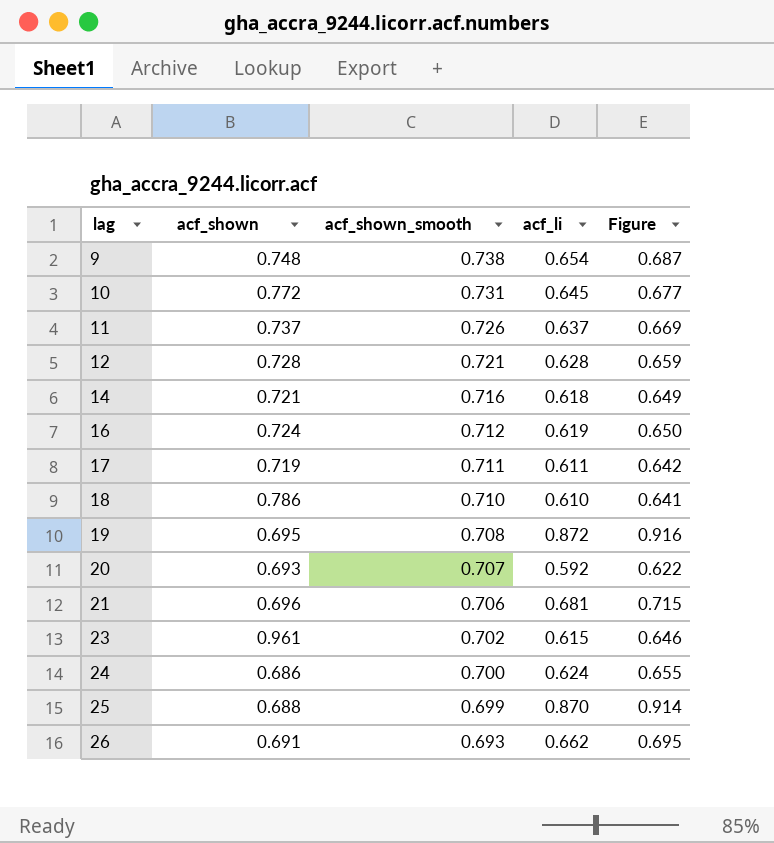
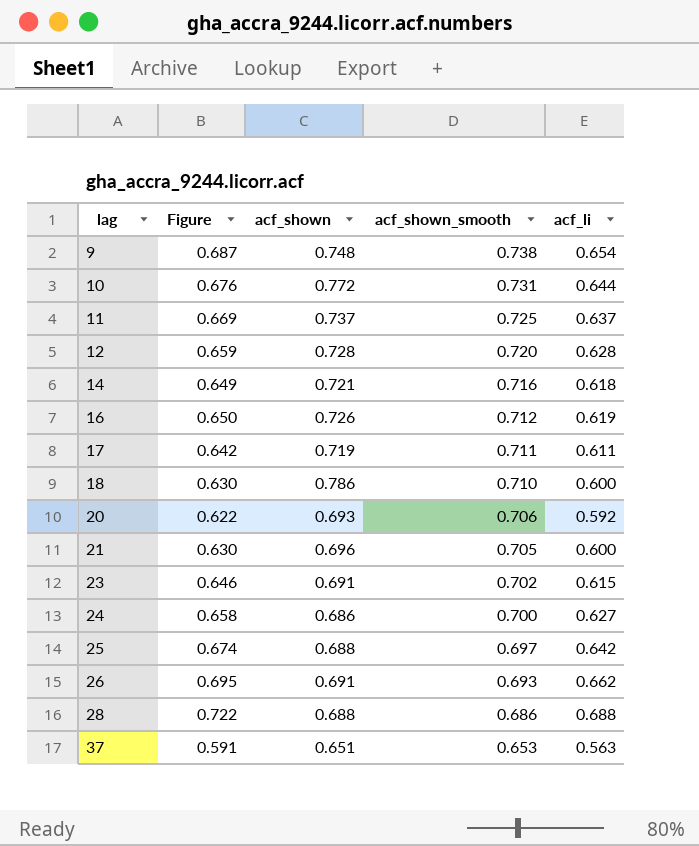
column Figure | position: 5 -> 2
row 19: 0.695 | 0.708 | 0.872 | 0.916 -> none
10 | Figure: 0.677 -> 0.676
10 | acf_li: 0.645 -> 0.644
11 | acf_shown_smooth: 0.726 -> 0.725
12 | acf_shown_smooth: 0.721 -> 0.720
16 | acf_shown: 0.724 -> 0.726
18 | Figure: 0.641 -> 0.630
18 | acf_li: 0.610 -> 0.600
20 | acf_shown_smooth: 0.707 -> 0.706
21 | Figure: 0.715 -> 0.630
21 | acf_shown_smooth: 0.706 -> 0.705
21 | acf_li: 0.681 -> 0.600
23 | acf_shown: 0.961 -> 0.691
24 | Figure: 0.655 -> 0.658
24 | acf_li: 0.624 -> 0.627
25 | Figure: 0.914 -> 0.674
25 | acf_shown_smooth: 0.699 -> 0.697
25 | acf_li: 0.870 -> 0.642
row 28: none -> 0.722 | 0.688 | 0.686 | 0.688
row 37: none -> 0.591 | 0.651 | 0.653 | 0.563

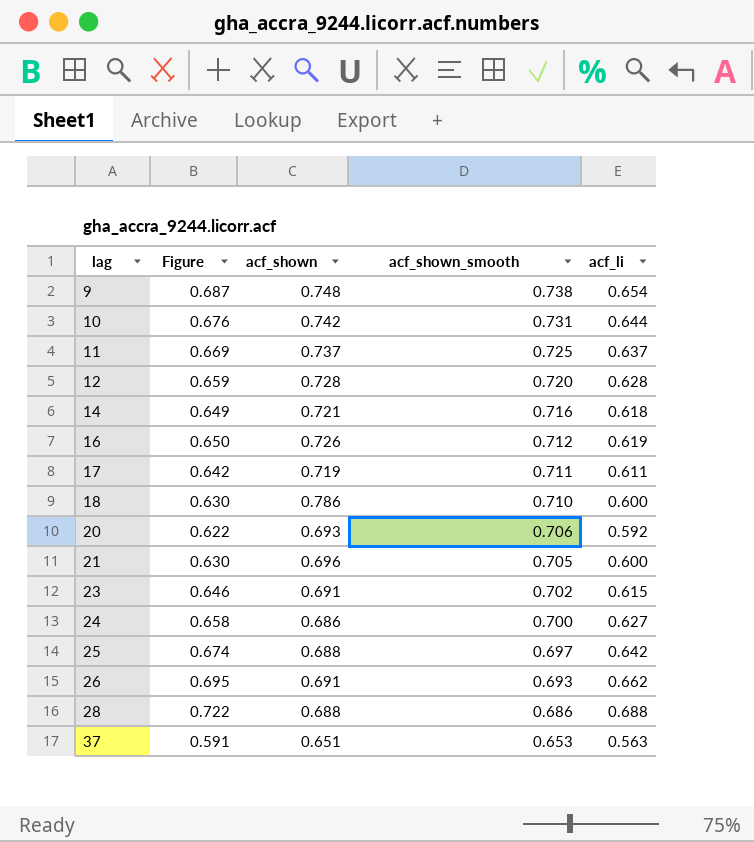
10 | acf_shown: 0.772 -> 0.742

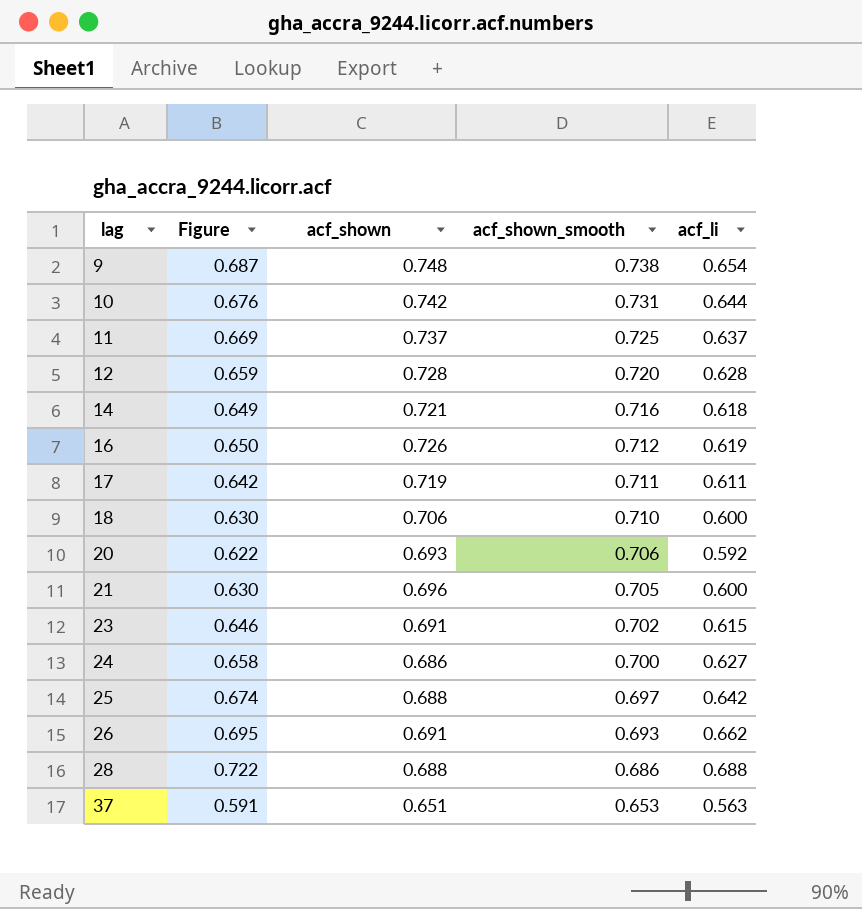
18 | acf_shown: 0.786 -> 0.706

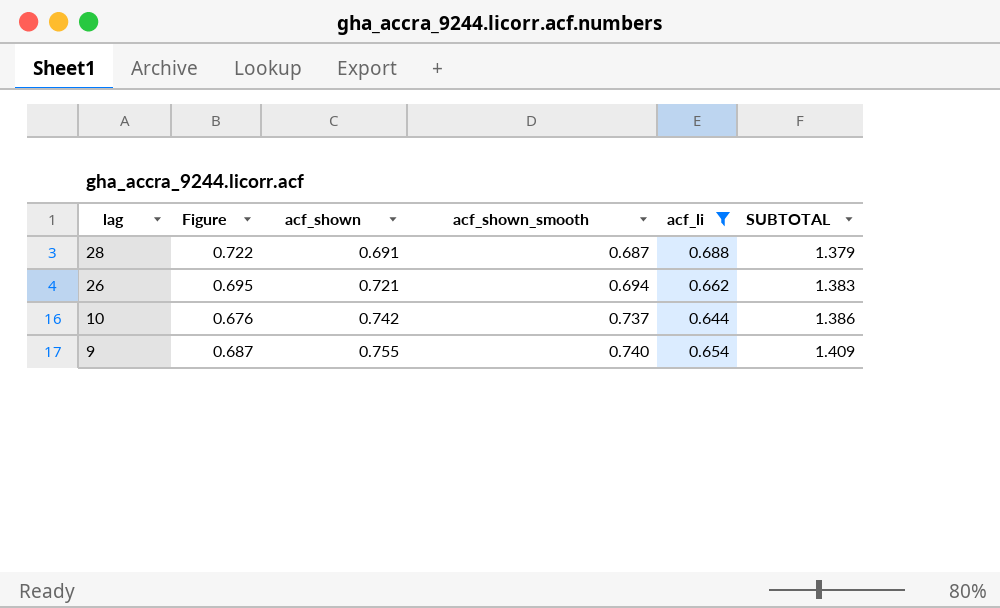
filter: none -> acf_li >= 0.644
row order: lag ascending -> lag descending
column SUBTOTAL | formula: none -> [acf_shown] + [acf_li]
28 | acf_shown: 0.688 -> 0.691
28 | acf_shown_smooth: 0.686 -> 0.687
26 | acf_shown: 0.691 -> 0.721
26 | acf_shown_smooth: 0.693 -> 0.694
10 | acf_shown_smooth: 0.731 -> 0.737
9 | acf_shown: 0.748 -> 0.755
9 | acf_shown_smooth: 0.738 -> 0.740

